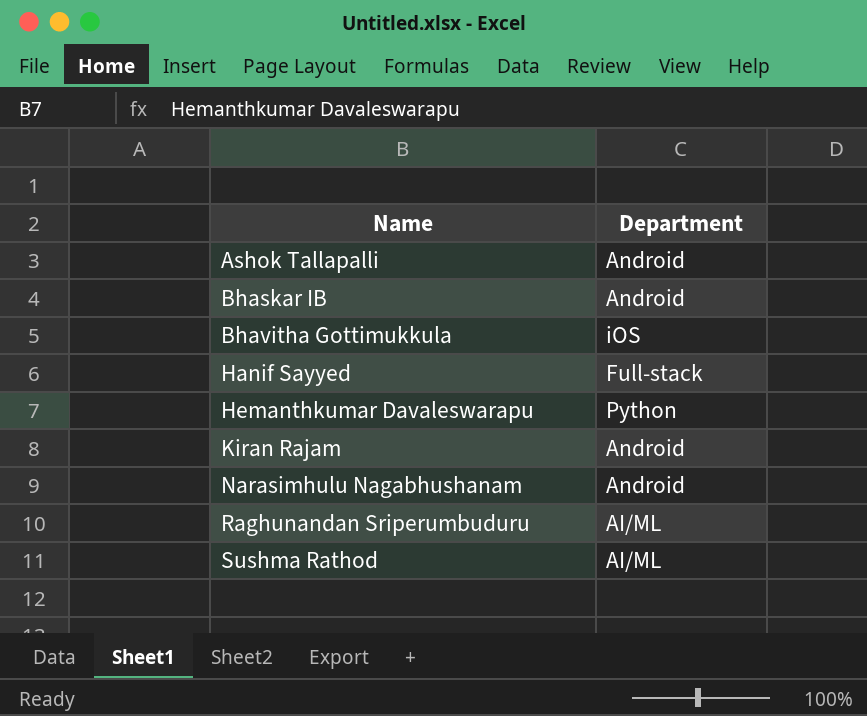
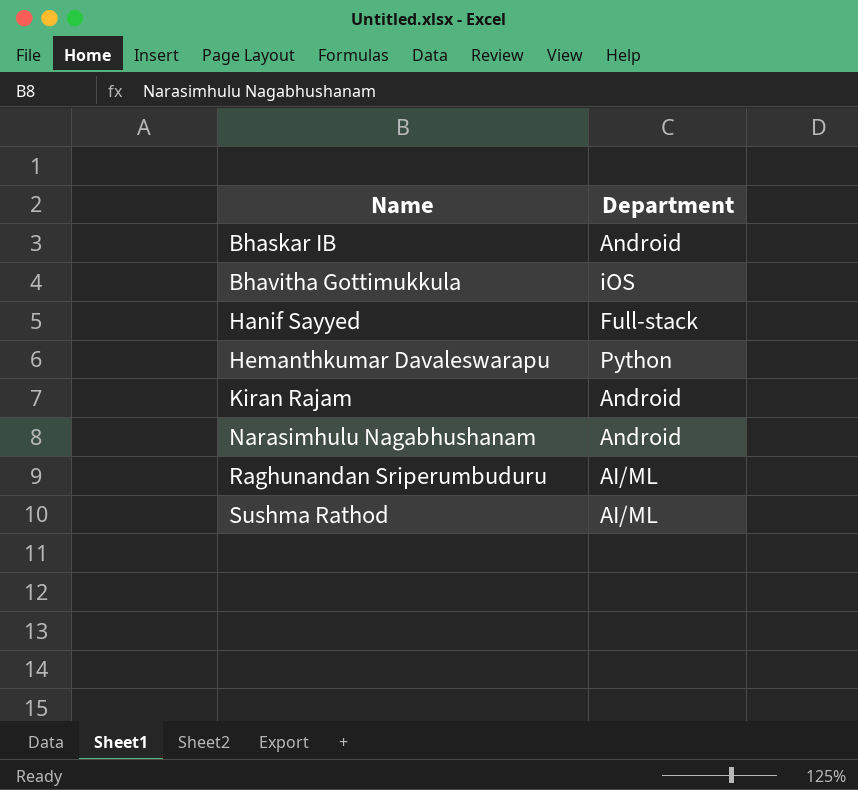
row Ashok Tallapalli: Android -> none

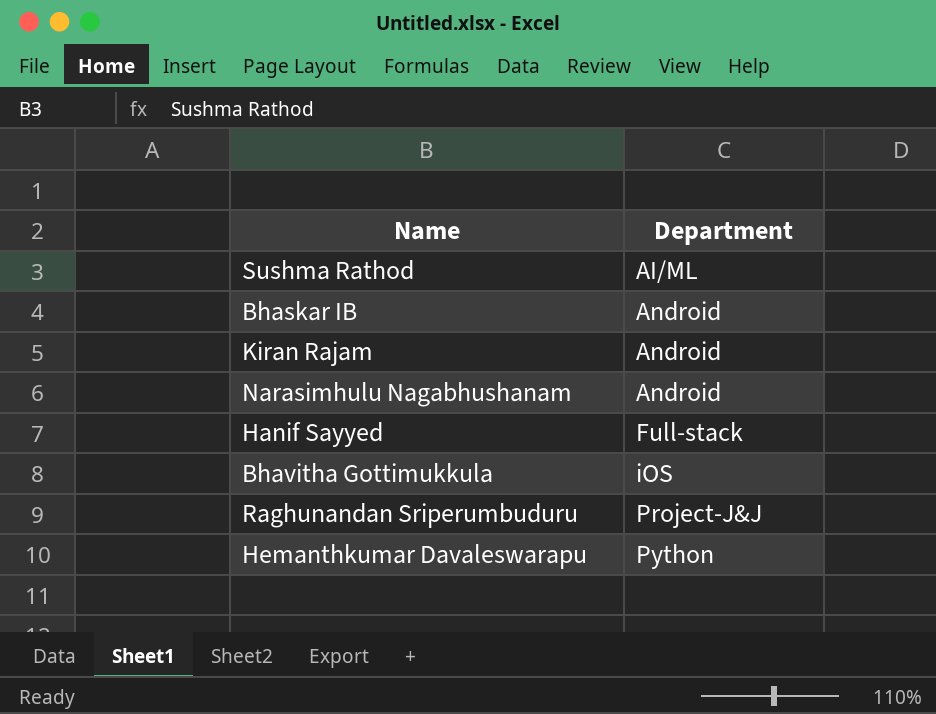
row order: Name ascending -> Department ascending
Raghunandan Sriperumbuduru | Department: AI/ML -> Project-J&J

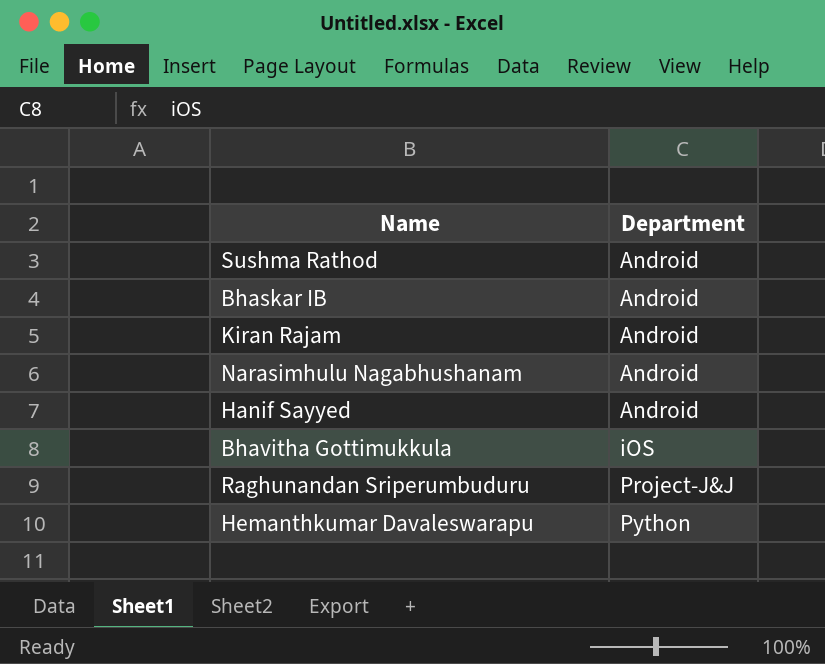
Sushma Rathod | Department: AI/ML -> Android
Hanif Sayyed | Department: Full-stack -> Android

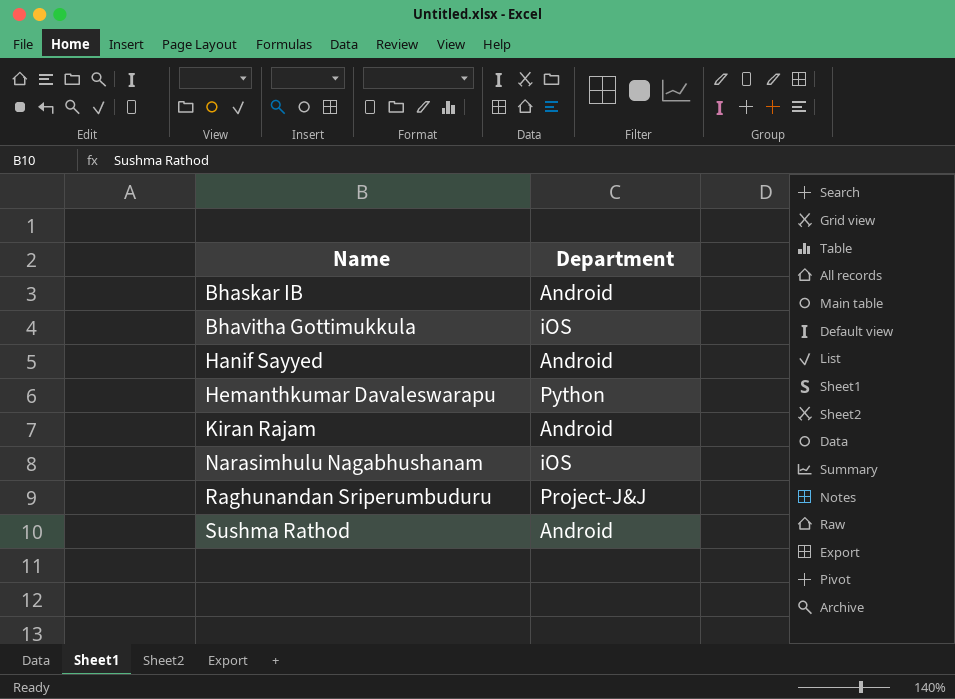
row order: Department ascending -> Name ascending
Narasimhulu Nagabhushanam | Department: Android -> iOS

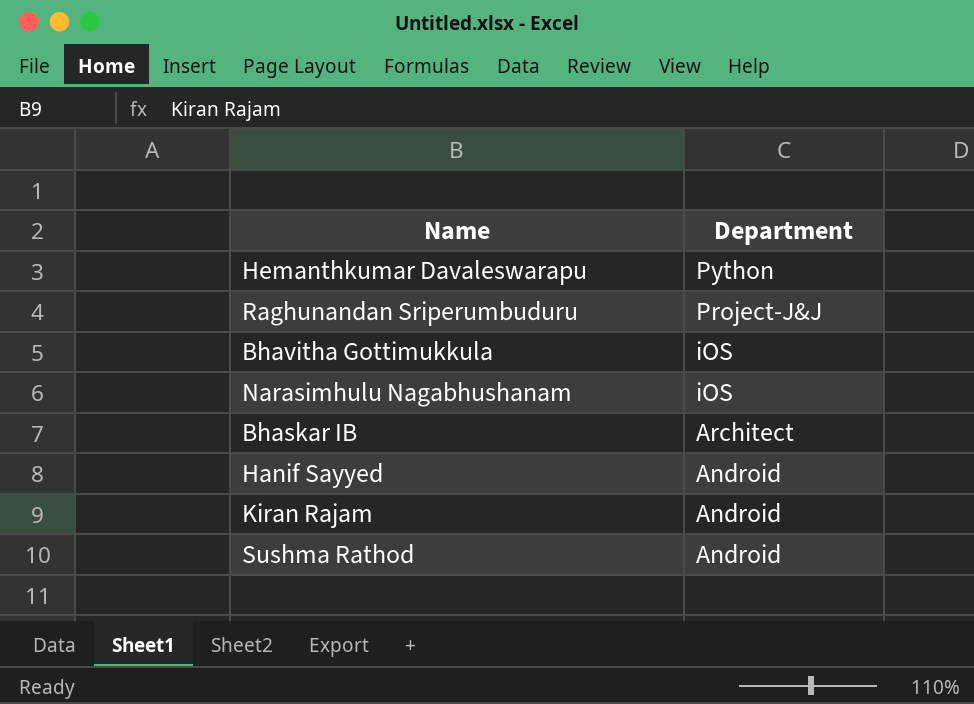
row order: Name ascending -> Department descending
Bhaskar IB | Department: Android -> Architect

